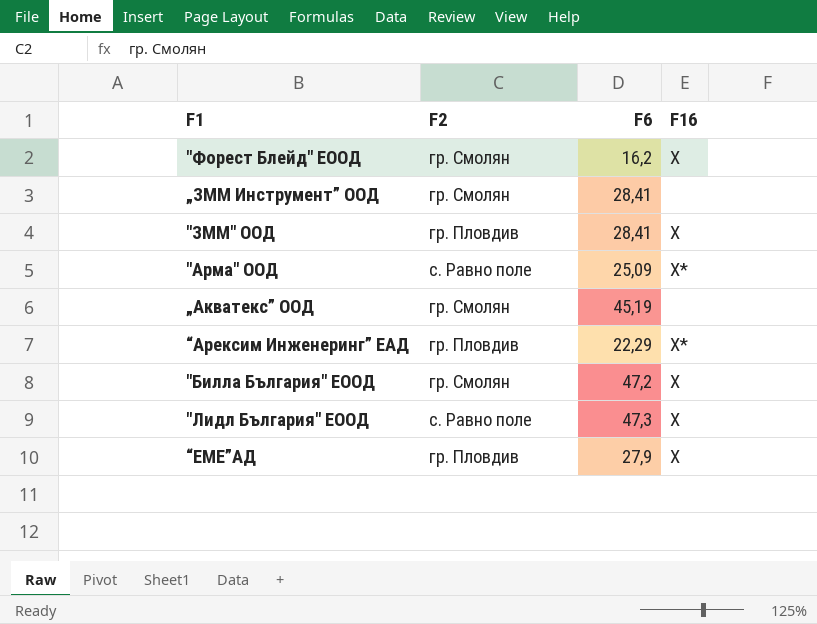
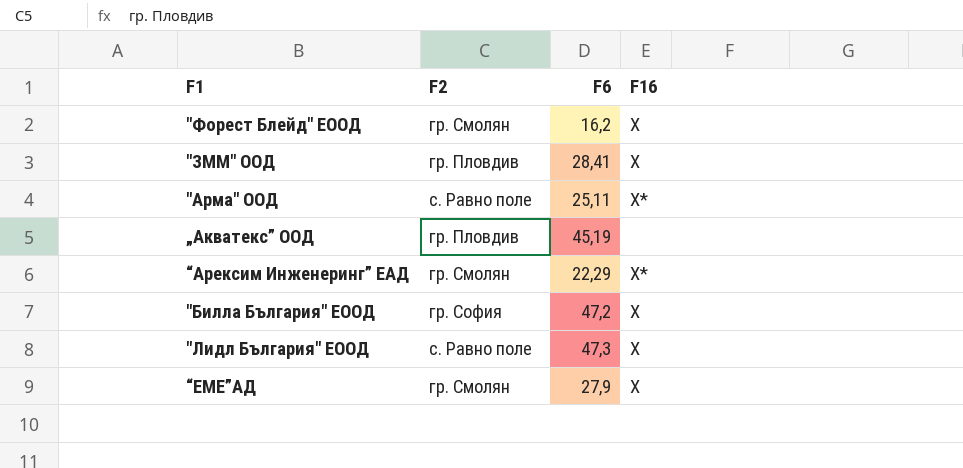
row „ЗММ Инструмент” ООД: гр. Смолян | 28,41 | none -> none
"Арма" ООД | F6: 25,09 -> 25,11
„Акватекс” ООД | F2: гр. Смолян -> гр. Пловдив
“Арексим Инженеринг” ЕАД | F2: гр. Пловдив -> гр. Смолян
"Билла България" ЕООД | F2: гр. Смолян -> гр. София
“ЕМЕ”АД | F2: гр. Пловдив -> гр. Смолян

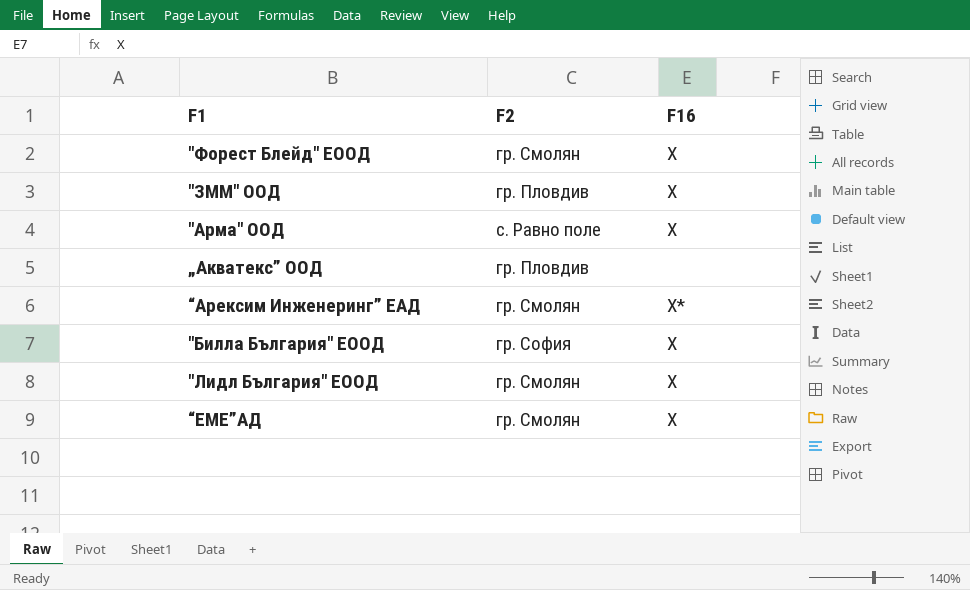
column F6 | position: 3 -> none
"Арма" ООД | F16: X* -> X
"Лидл България" ЕООД | F2: с. Равно поле -> гр. Смолян

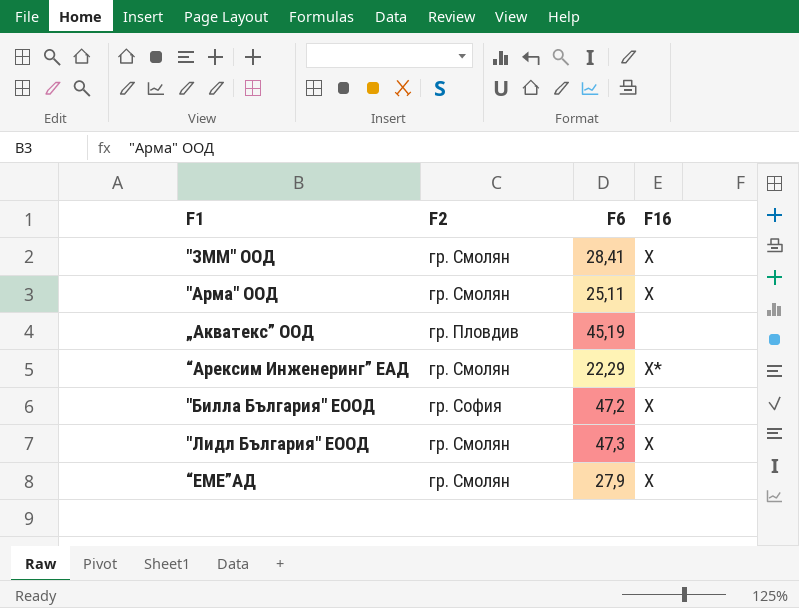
column F6 | position: none -> 3
row "Форест Блейд" ЕООД: гр. Смолян | Х -> none
"ЗММ" ООД | F2: гр. Пловдив -> гр. Смолян
"Арма" ООД | F2: с. Равно поле -> гр. Смолян

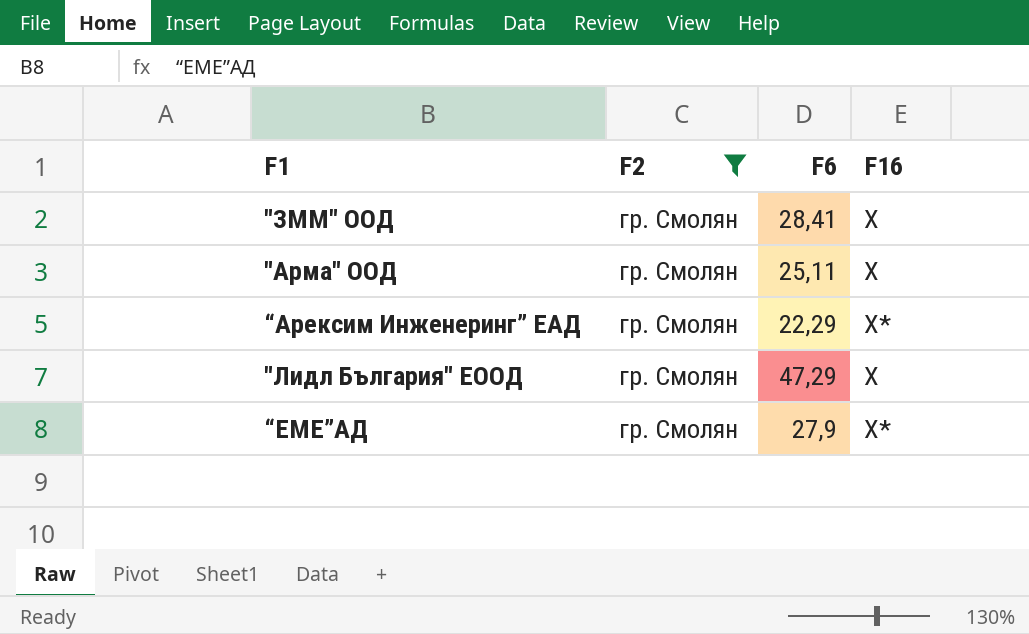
filter: none -> F2 = гр. Смолян
"ЗММ" ООД | F16: X -> Х
"Лидл България" ЕООД | F6: 47,3 -> 47,29
“ЕМЕ”АД | F16: X -> X*

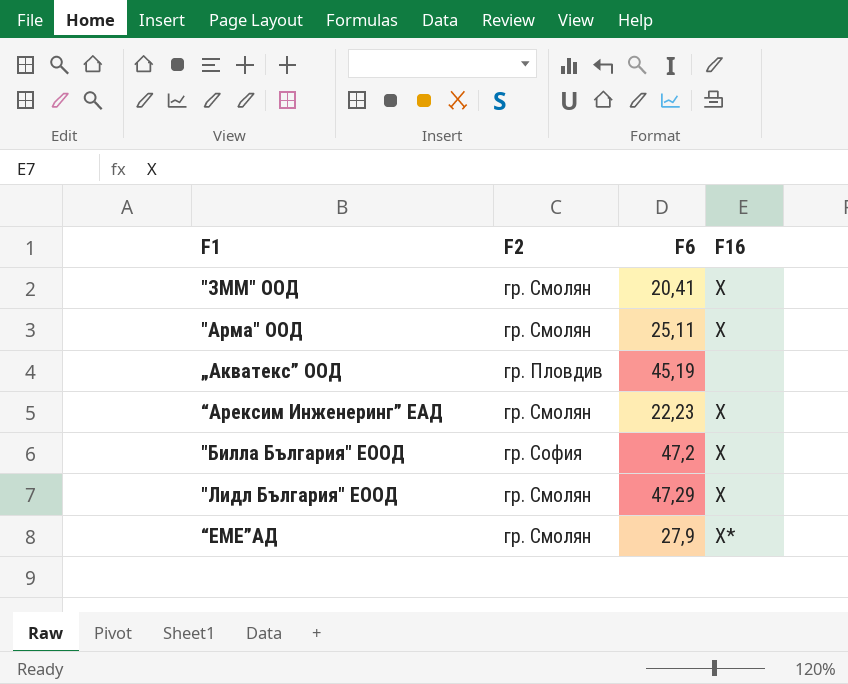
filter: F2 = гр. Смолян -> none
"ЗММ" ООД | F6: 28,41 -> 20,41
“Арексим Инженеринг” ЕАД | F6: 22,29 -> 22,23
“Арексим Инженеринг” ЕАД | F16: X* -> X

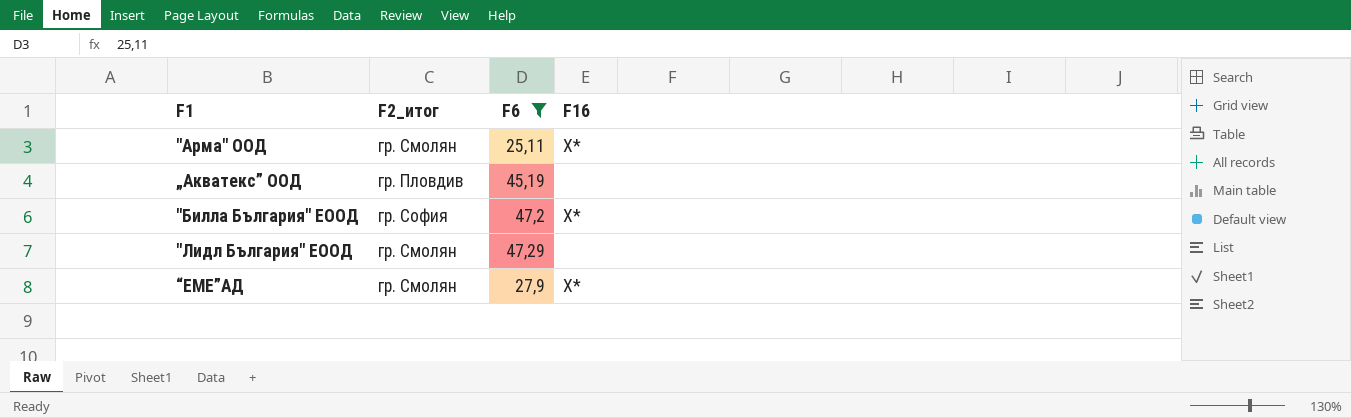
filter: none -> F6 >= 25,11
column name: F2 -> F2_итог
"Арма" ООД | F16: X -> X*
"Билла България" ЕООД | F16: X -> X*
"Лидл България" ЕООД | F16: X -> none

